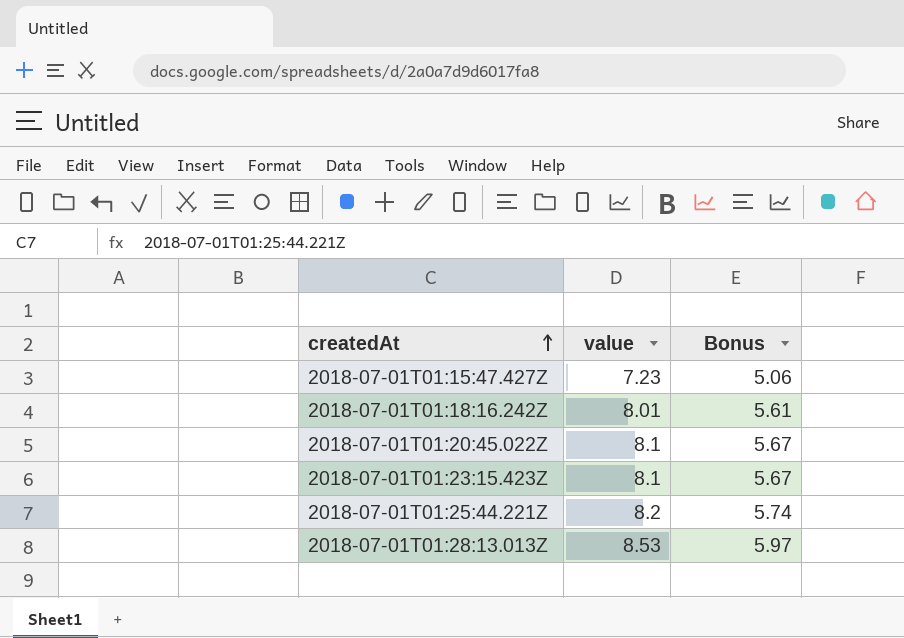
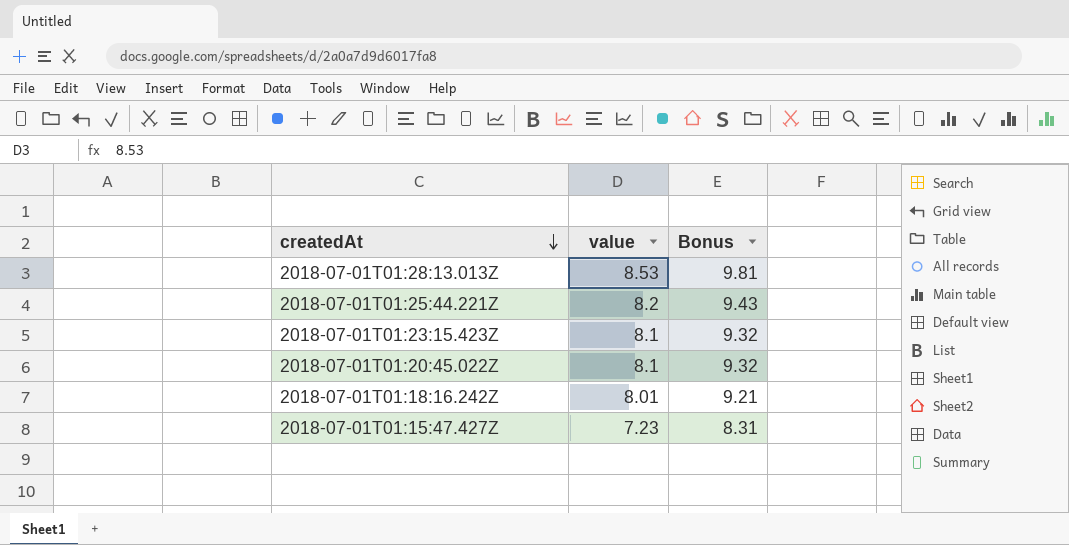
row order: createdAt ascending -> createdAt descending
column Bonus | formula: [value] * 0.7 -> [value] * 1.15

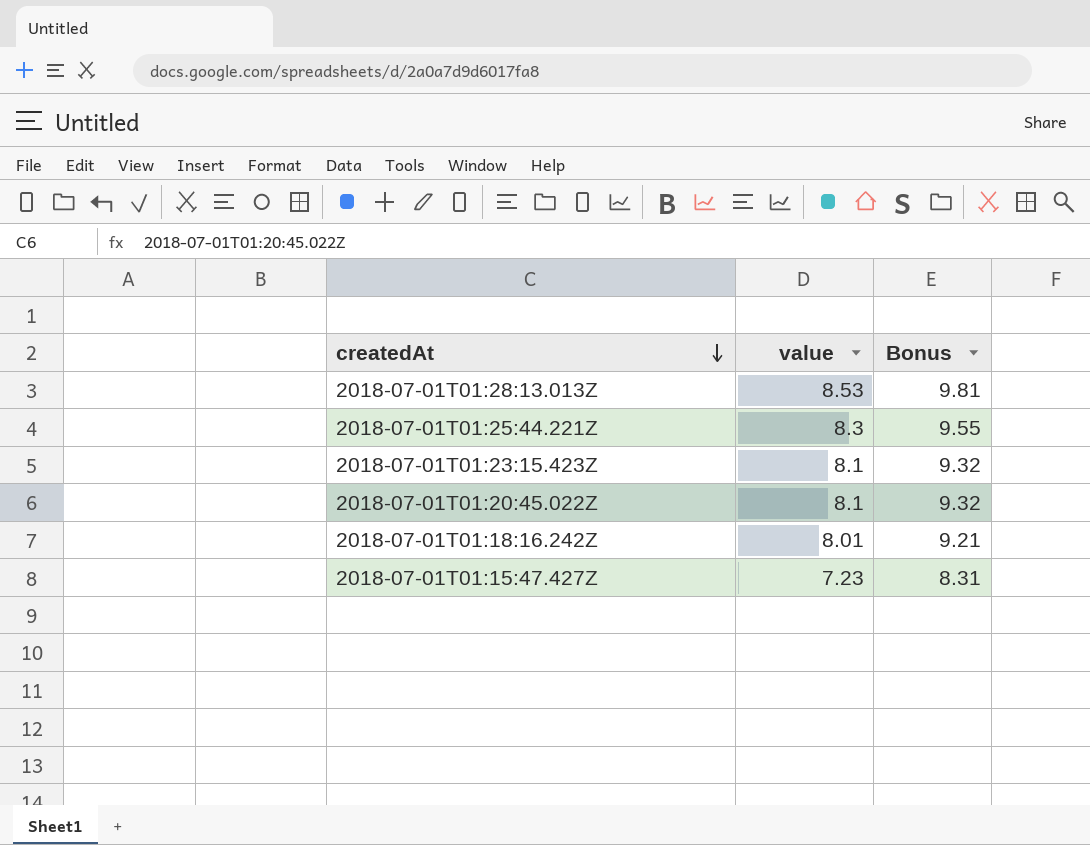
2018-07-01T01:25:44.221Z | value: 8.2 -> 8.3
2018-07-01T01:25:44.221Z | Bonus: 9.43 -> 9.55

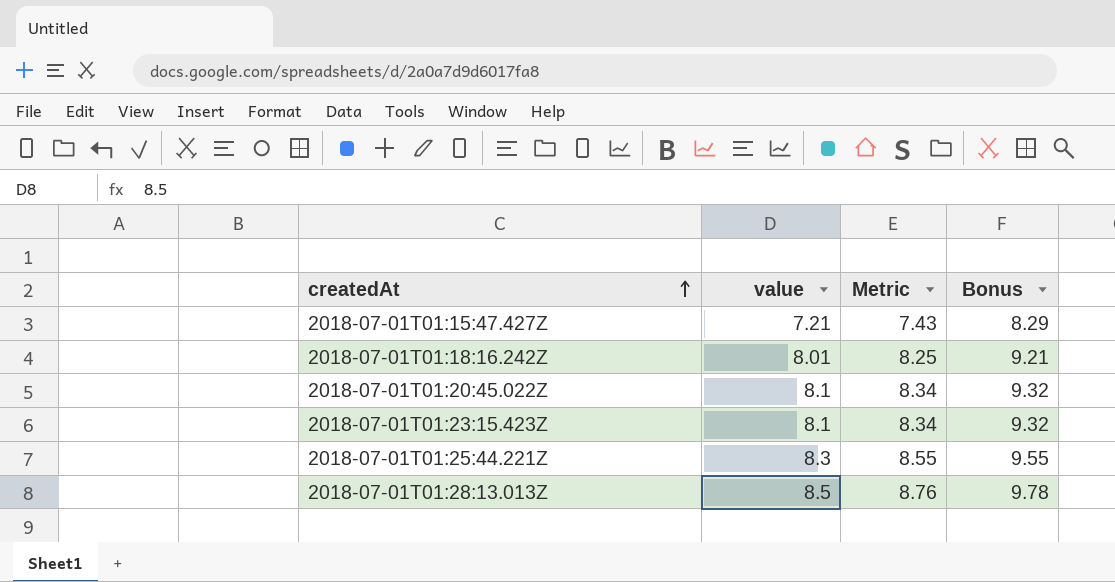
row order: createdAt descending -> createdAt ascending
column Metric | formula: none -> [value] * 1.03
2018-07-01T01:15:47.427Z | value: 7.23 -> 7.21
2018-07-01T01:15:47.427Z | Bonus: 8.31 -> 8.29
2018-07-01T01:28:13.013Z | value: 8.53 -> 8.5
2018-07-01T01:28:13.013Z | Bonus: 9.81 -> 9.78

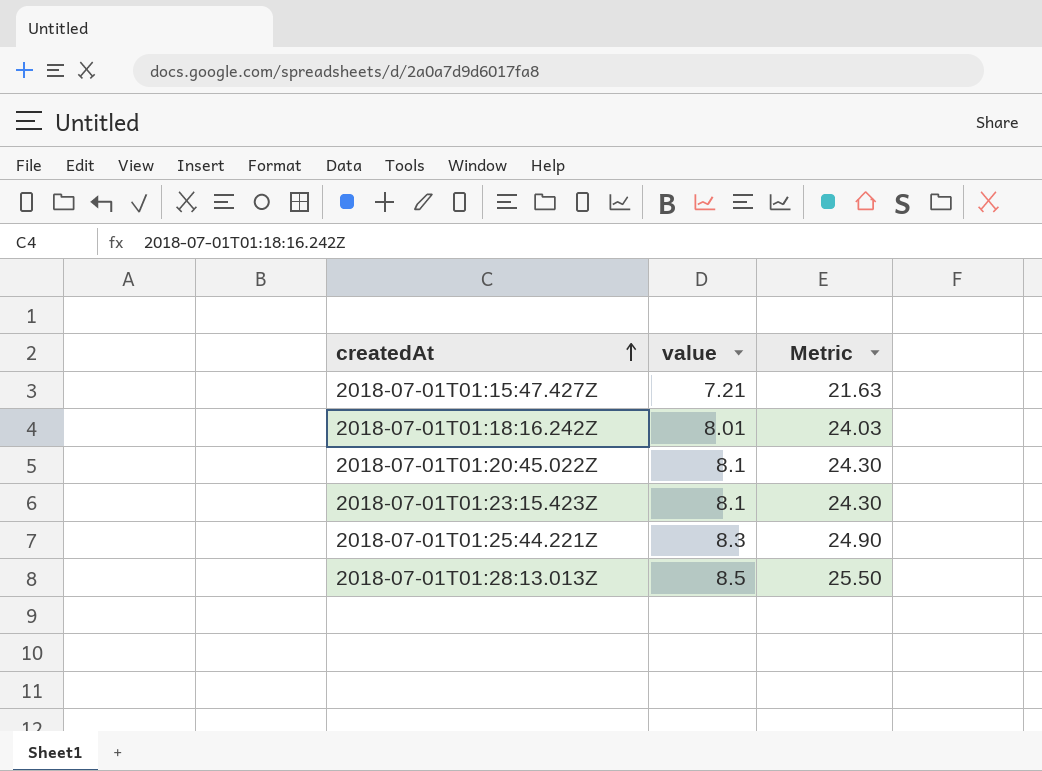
column Bonus | formula: [value] * 1.15 -> none
column Metric | formula: [value] * 1.03 -> [value] * 3

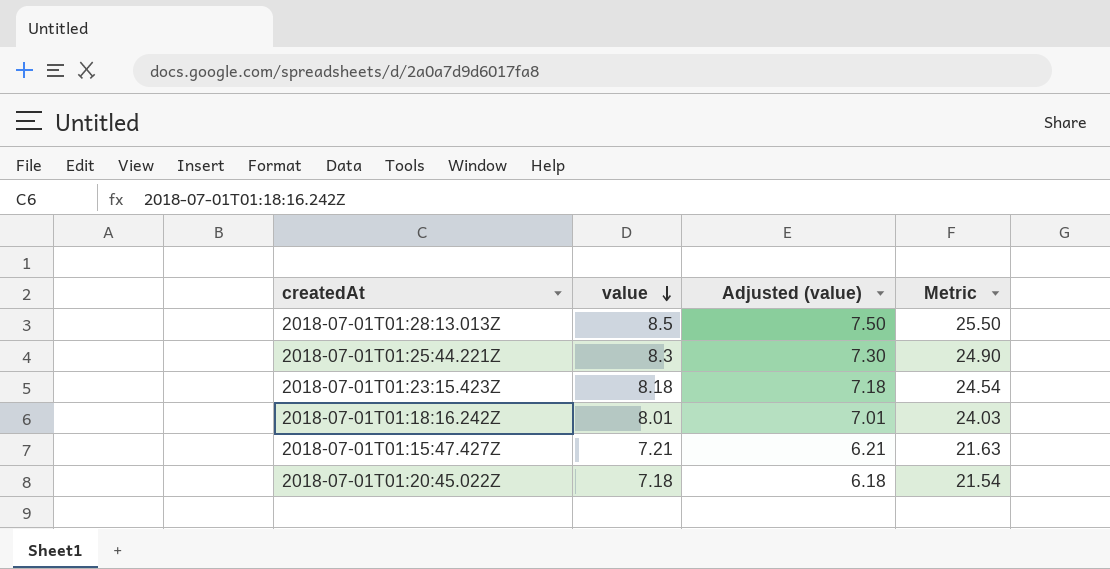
row order: createdAt ascending -> value descending
column Adjusted (value) | formula: none -> [value] - 1
2018-07-01T01:23:15.423Z | value: 8.1 -> 8.18
2018-07-01T01:23:15.423Z | Metric: 24.30 -> 24.54
2018-07-01T01:20:45.022Z | value: 8.1 -> 7.18
2018-07-01T01:20:45.022Z | Metric: 24.30 -> 21.54

